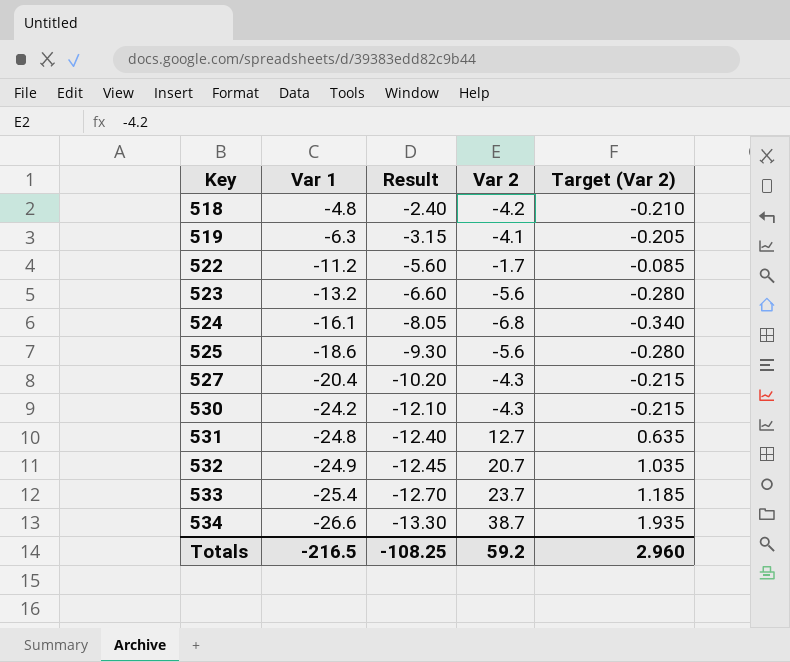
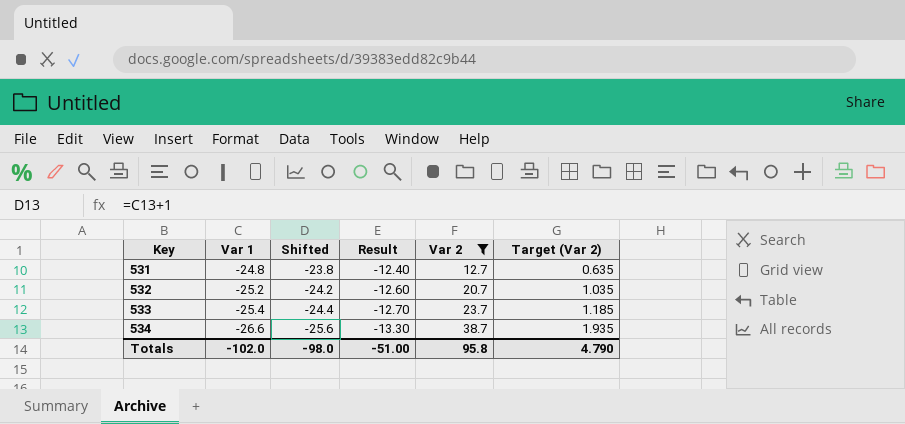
filter: none -> Var 2 >= 12.7
column Shifted | formula: none -> [Var 1] + 1
532 | Var 1: -24.9 -> -25.2
532 | Result: -12.45 -> -12.60
Totals | Var 1: -216.5 -> -102.0
Totals | Result: -108.25 -> -51.00
Totals | Var 2: 59.2 -> 95.8
Totals | Target (Var 2): 2.960 -> 4.790

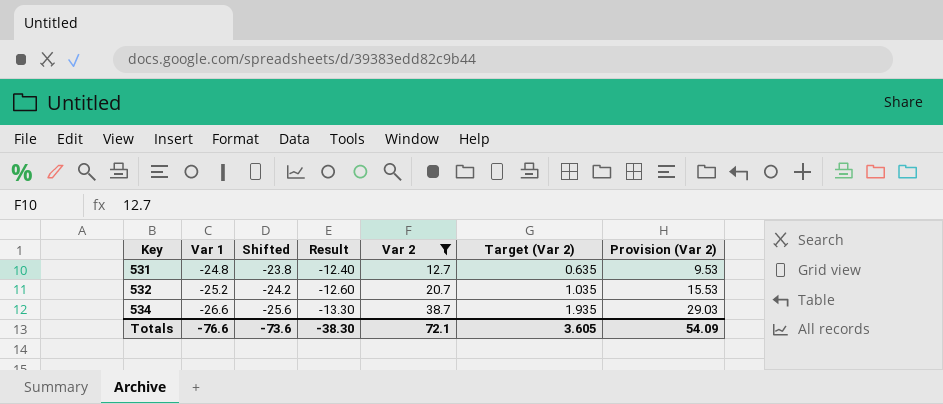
column Provision (Var 2) | formula: none -> [Var 2] * 0.75
row 533: -25.4 | -24.4 | -12.70 | 23.7 | 1.185 -> none
Totals | Var 1: -102.0 -> -76.6
Totals | Shifted: -98.0 -> -73.6
Totals | Result: -51.00 -> -38.30
Totals | Var 2: 95.8 -> 72.1
Totals | Target (Var 2): 4.790 -> 3.605

